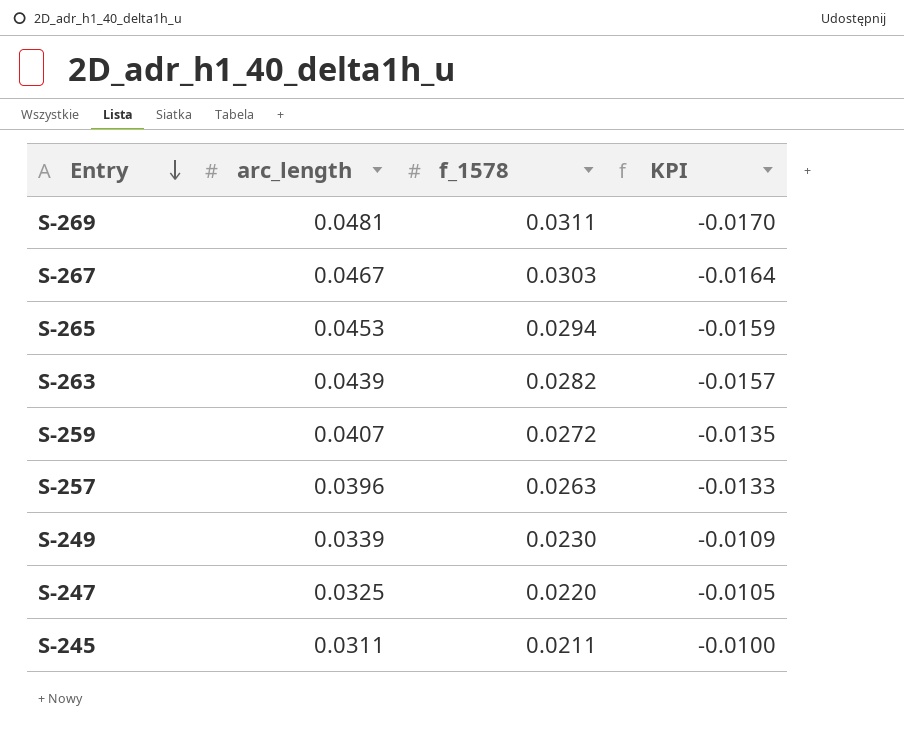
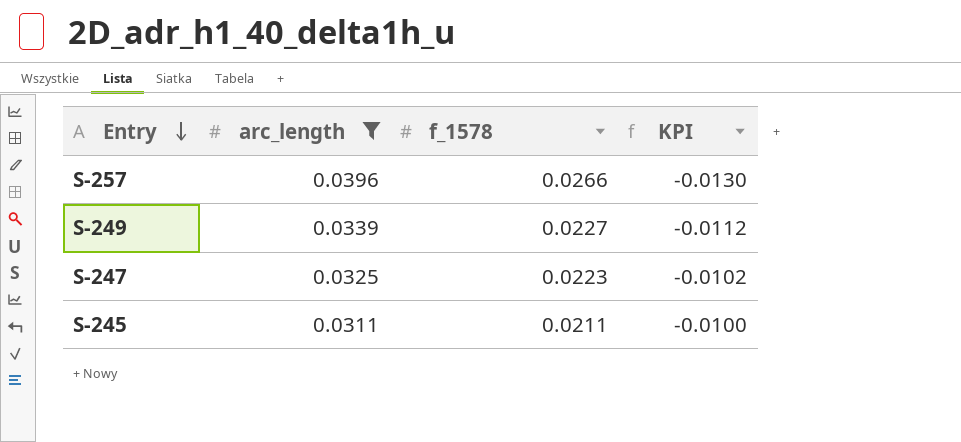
filter: none -> arc_length <= 0.0396
S-257 | f_1578: 0.0263 -> 0.0266
S-257 | KPI: -0.0133 -> -0.0130
S-249 | f_1578: 0.0230 -> 0.0227
S-249 | KPI: -0.0109 -> -0.0112
S-247 | f_1578: 0.0220 -> 0.0223
S-247 | KPI: -0.0105 -> -0.0102

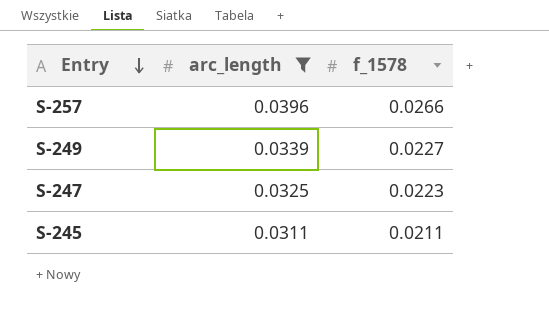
column KPI | formula: [f_1578] - [arc_length] -> none

